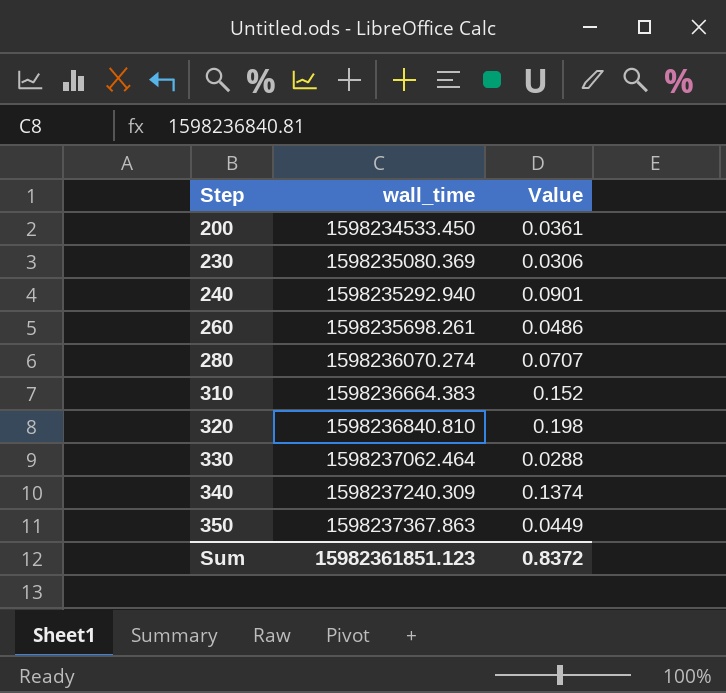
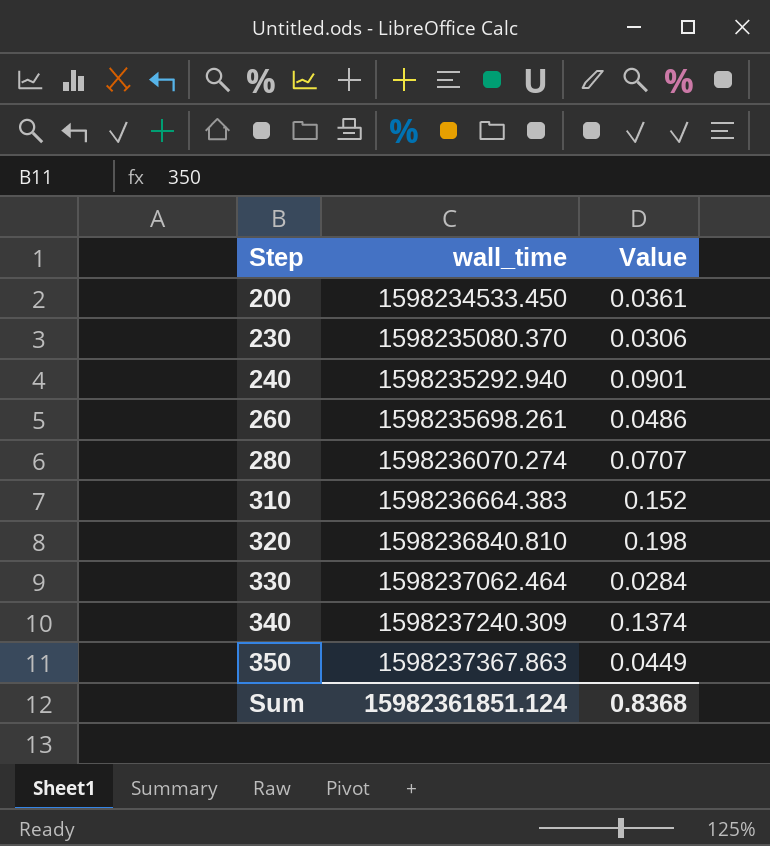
230 | wall_time: 1598235080.369 -> 1598235080.370
330 | Value: 0.0288 -> 0.0284
Sum | wall_time: 15982361851.123 -> 15982361851.124
Sum | Value: 0.8372 -> 0.8368

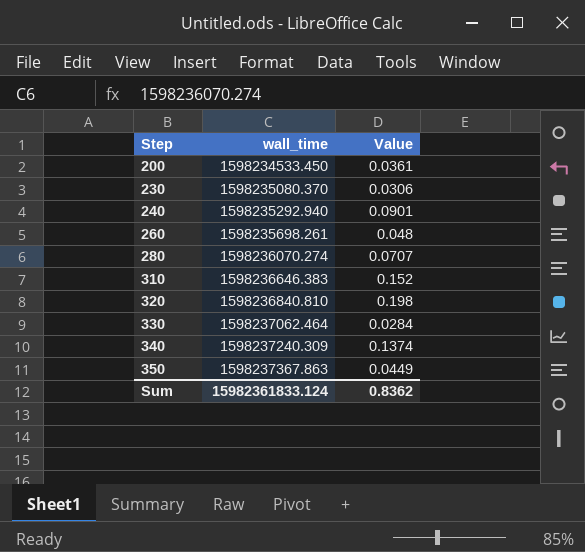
260 | Value: 0.0486 -> 0.048
310 | wall_time: 1598236664.383 -> 1598236646.383
Sum | wall_time: 15982361851.124 -> 15982361833.124
Sum | Value: 0.8368 -> 0.8362

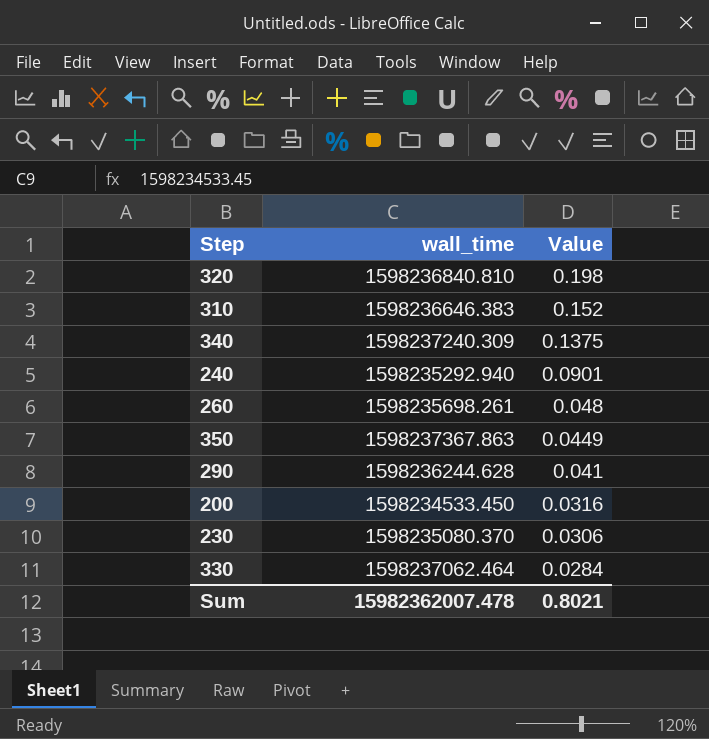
row order: Step ascending -> Value descending
row 280: 1598236070.274 | 0.0707 -> none
340 | Value: 0.1374 -> 0.1375
row 290: none -> 1598236244.628 | 0.041
200 | Value: 0.0361 -> 0.0316
Sum | wall_time: 15982361833.124 -> 15982362007.478
Sum | Value: 0.8362 -> 0.8021

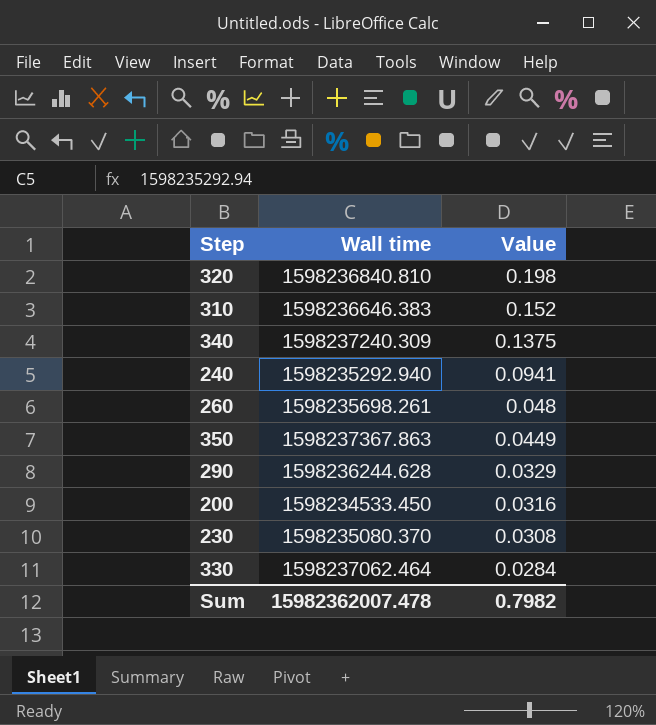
column name: wall_time -> Wall time
240 | Value: 0.0901 -> 0.0941
290 | Value: 0.041 -> 0.0329
230 | Value: 0.0306 -> 0.0308
Sum | Value: 0.8021 -> 0.7982

